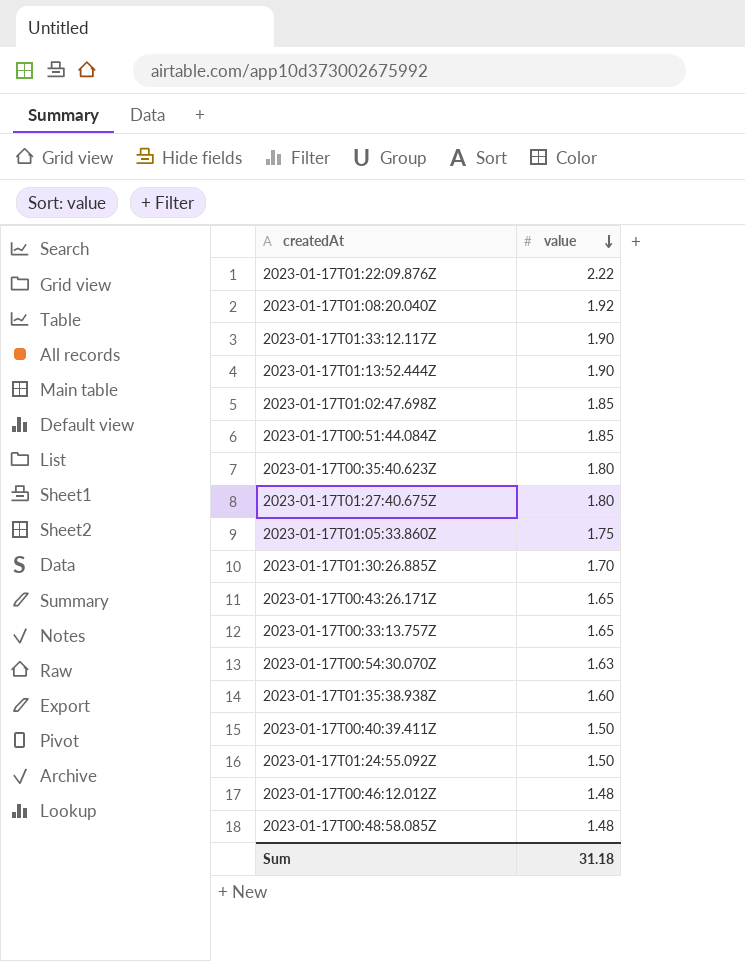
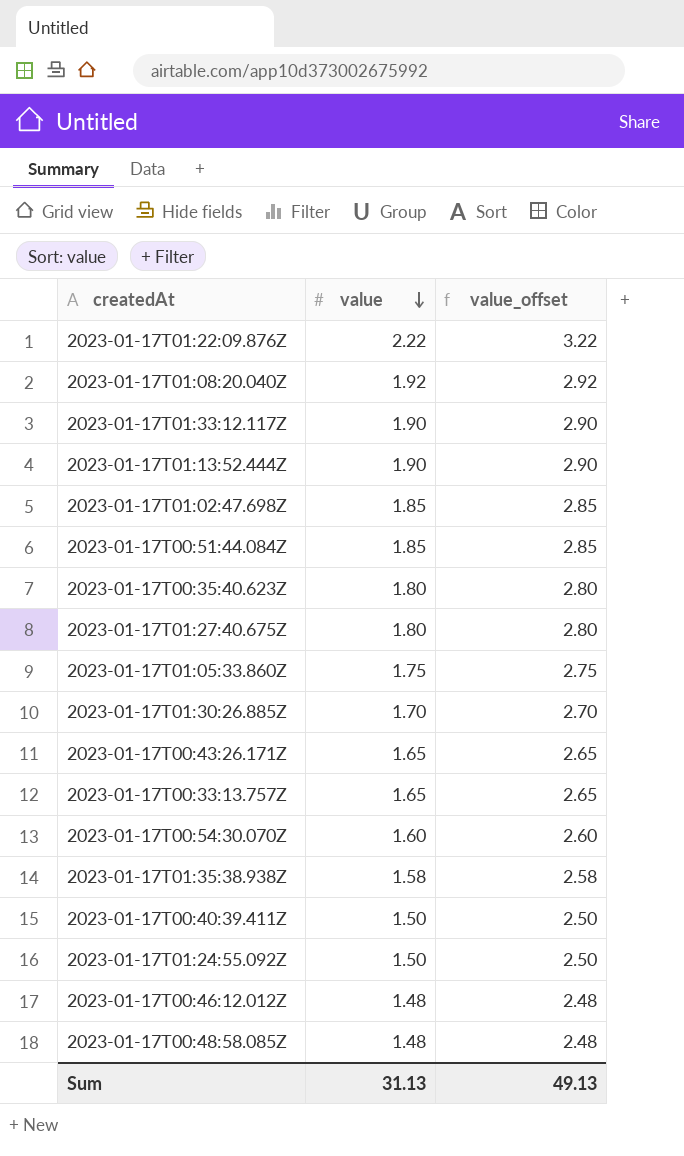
column value_offset | formula: none -> [value] + 1
2023-01-17T00:54:30.070Z | value: 1.63 -> 1.60
2023-01-17T01:35:38.938Z | value: 1.60 -> 1.58
Sum | value: 31.18 -> 31.13

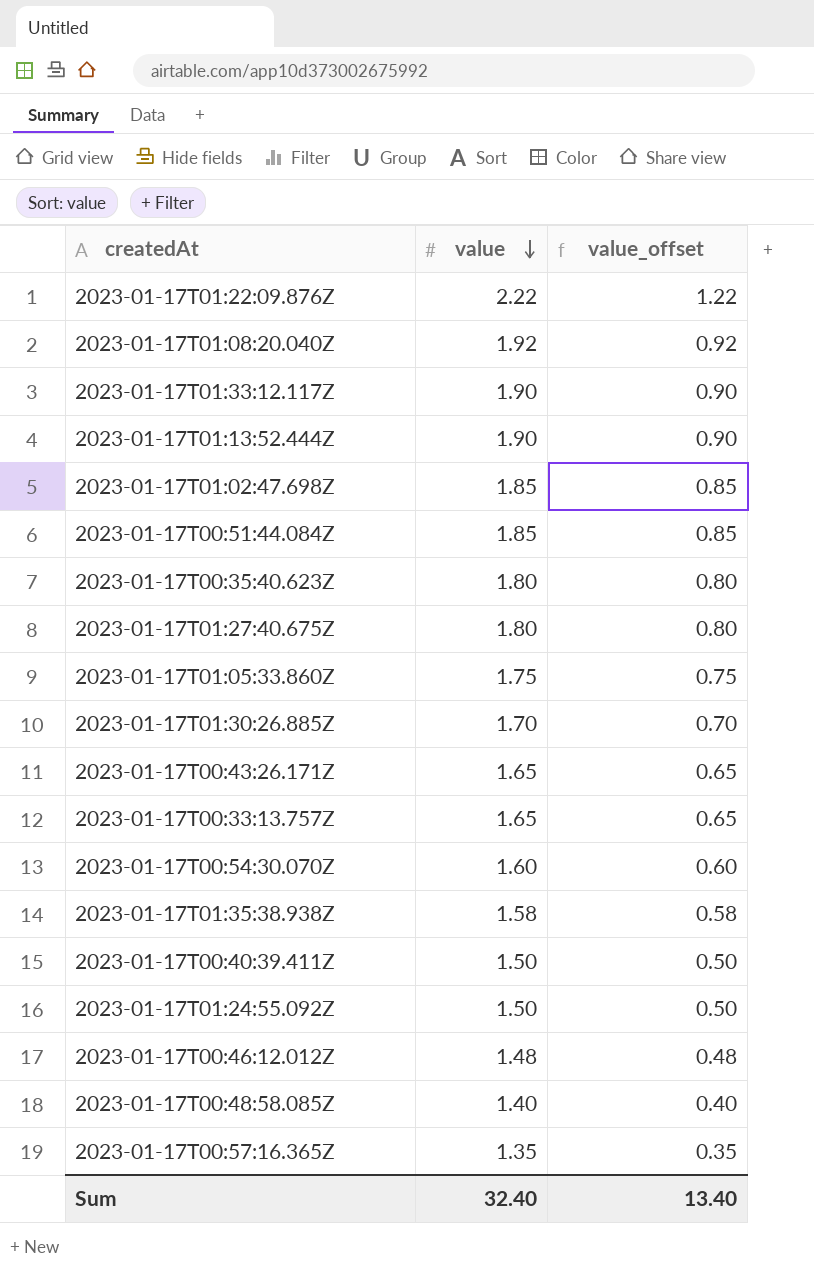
column value_offset | formula: [value] + 1 -> [value] - 1
2023-01-17T00:48:58.085Z | value: 1.48 -> 1.40
row 2023-01-17T00:57:16.365Z: none -> 1.35 | 0.35
Sum | value: 31.13 -> 32.40
Sum | value_offset: 49.13 -> 13.40

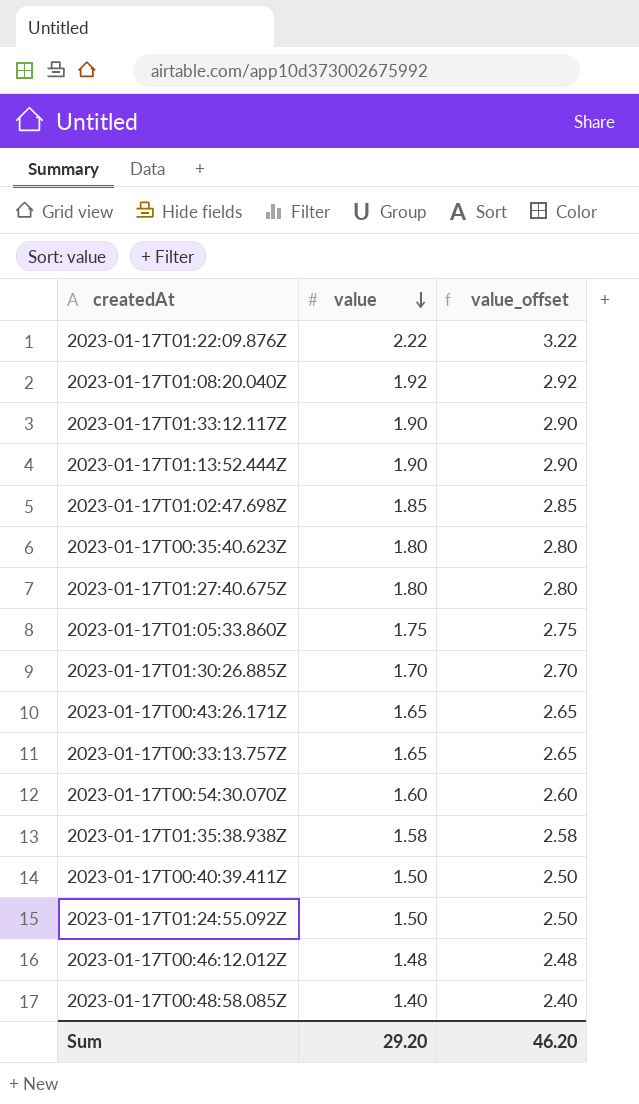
column value_offset | formula: [value] - 1 -> [value] + 1
row 2023-01-17T00:51:44.084Z: 1.85 | 0.85 -> none
row 2023-01-17T00:57:16.365Z: 1.35 | 0.35 -> none
Sum | value: 32.40 -> 29.20
Sum | value_offset: 13.40 -> 46.20

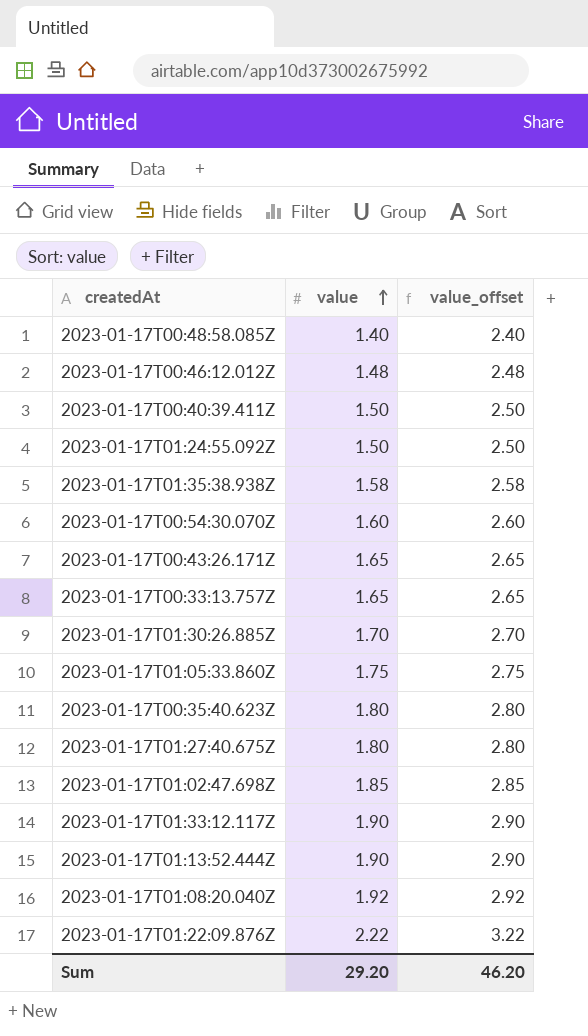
row order: value descending -> value ascending

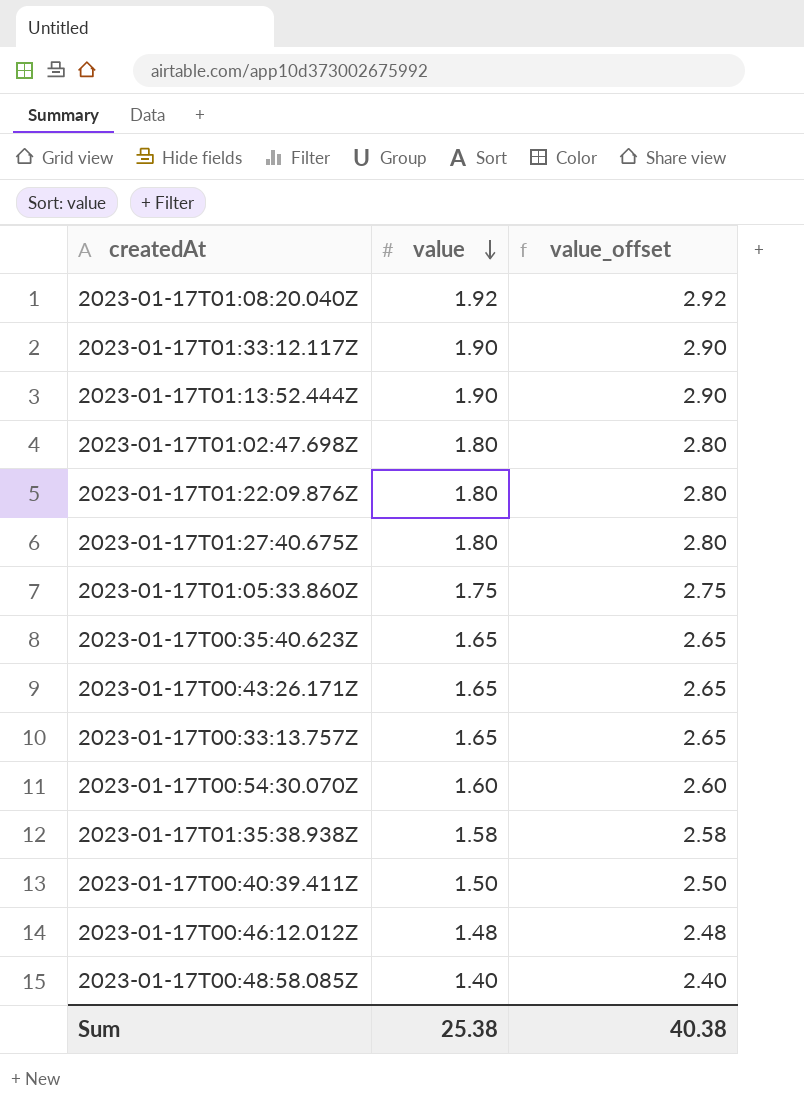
row order: value ascending -> value descending
row 2023-01-17T01:24:55.092Z: 1.50 | 2.50 -> none
row 2023-01-17T01:30:26.885Z: 1.70 | 2.70 -> none
2023-01-17T01:02:47.698Z | value: 1.85 -> 1.80
2023-01-17T01:02:47.698Z | value_offset: 2.85 -> 2.80
2023-01-17T01:22:09.876Z | value: 2.22 -> 1.80
2023-01-17T01:22:09.876Z | value_offset: 3.22 -> 2.80
2023-01-17T00:35:40.623Z | value: 1.80 -> 1.65
2023-01-17T00:35:40.623Z | value_offset: 2.80 -> 2.65
Sum | value: 29.20 -> 25.38
Sum | value_offset: 46.20 -> 40.38

